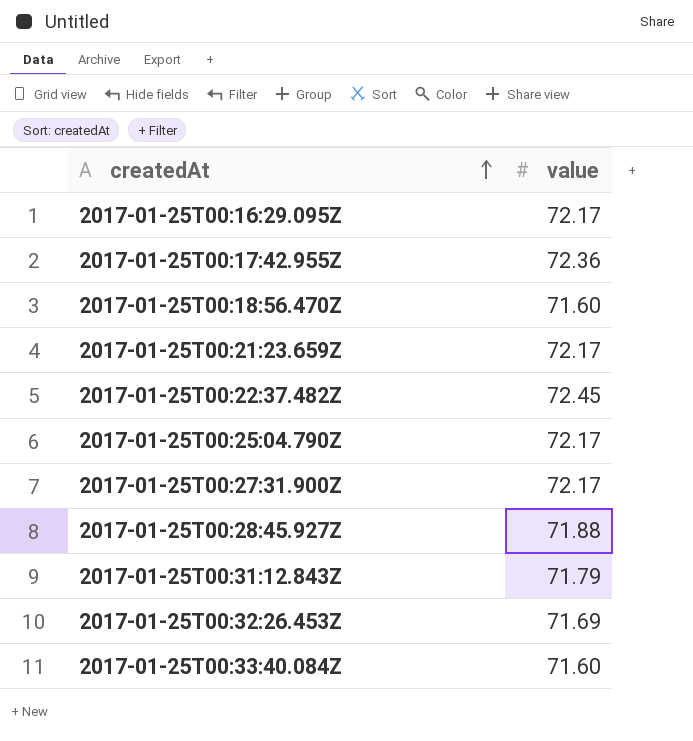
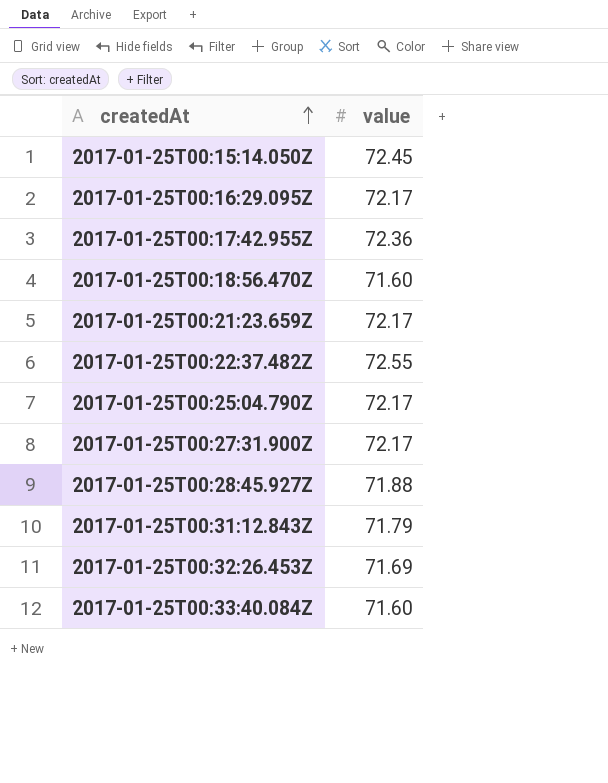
row 2017-01-25T00:15:14.050Z: none -> 72.45
2017-01-25T00:22:37.482Z | value: 72.45 -> 72.55

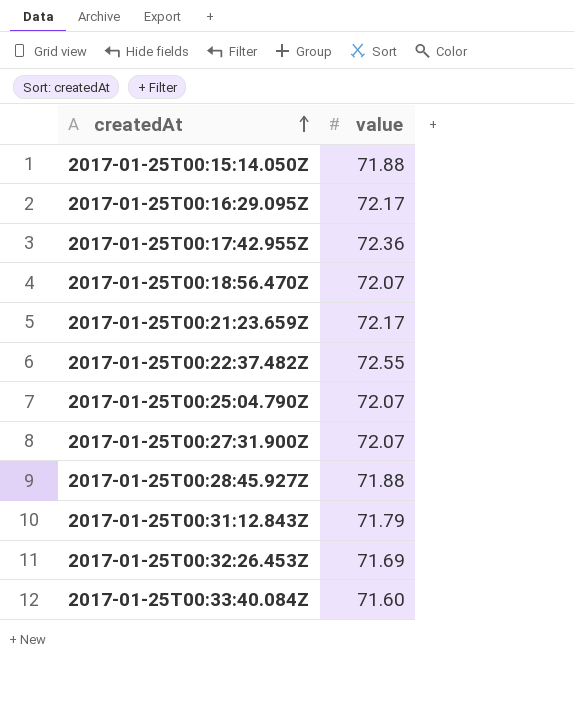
2017-01-25T00:15:14.050Z | value: 72.45 -> 71.88
2017-01-25T00:18:56.470Z | value: 71.60 -> 72.07
2017-01-25T00:25:04.790Z | value: 72.17 -> 72.07
2017-01-25T00:27:31.900Z | value: 72.17 -> 72.07

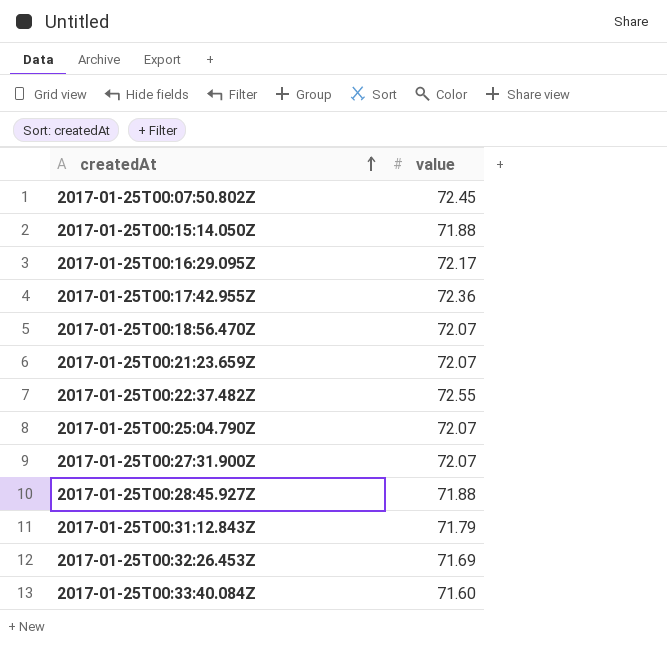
row 2017-01-25T00:07:50.802Z: none -> 72.45
2017-01-25T00:21:23.659Z | value: 72.17 -> 72.07

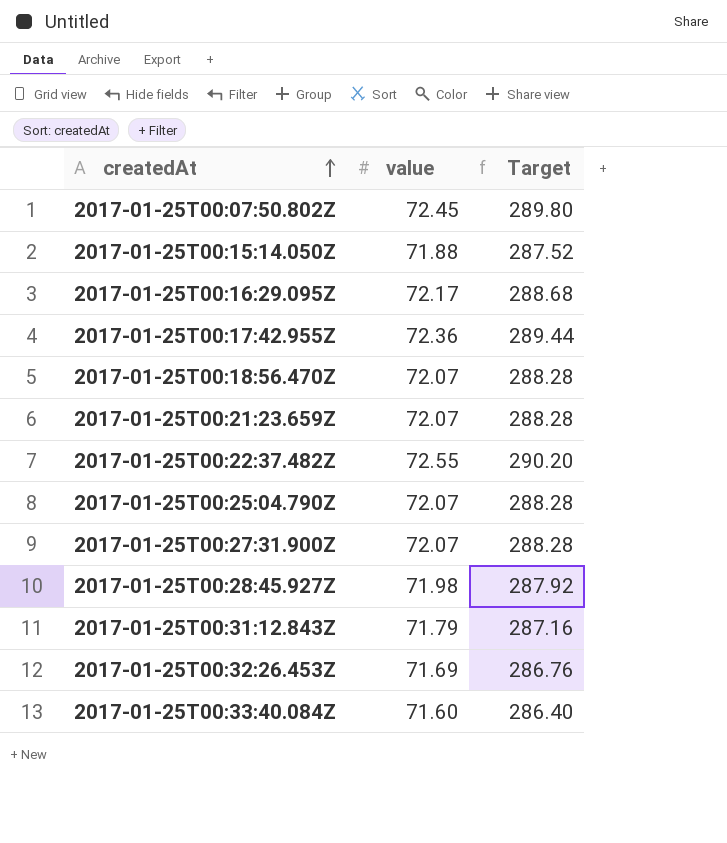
column Target | formula: none -> [value] * 4
2017-01-25T00:28:45.927Z | value: 71.88 -> 71.98

